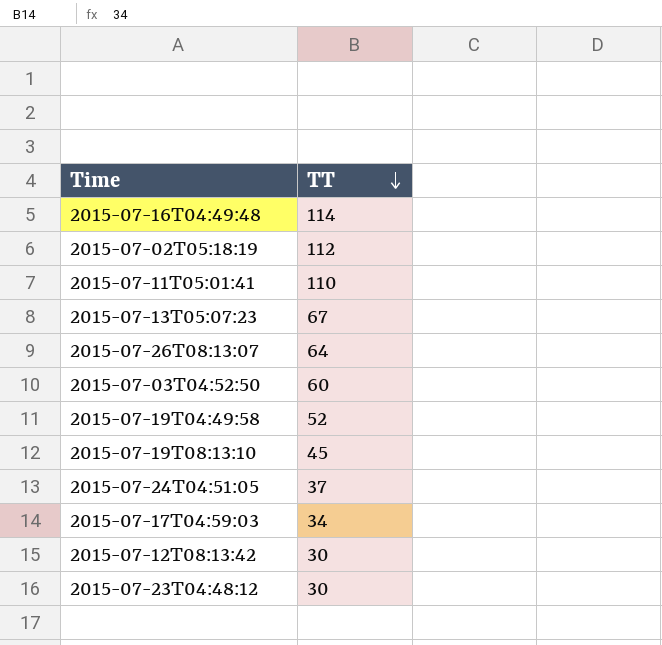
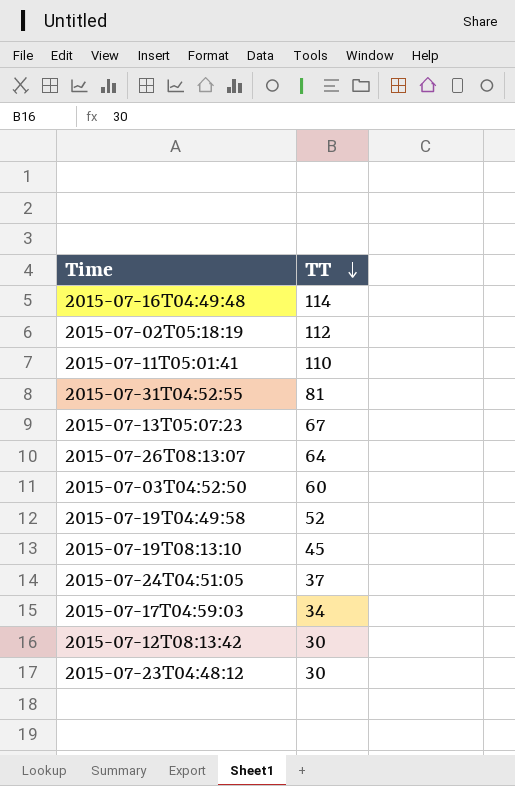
row 2015-07-31T04:52:55: none -> 81

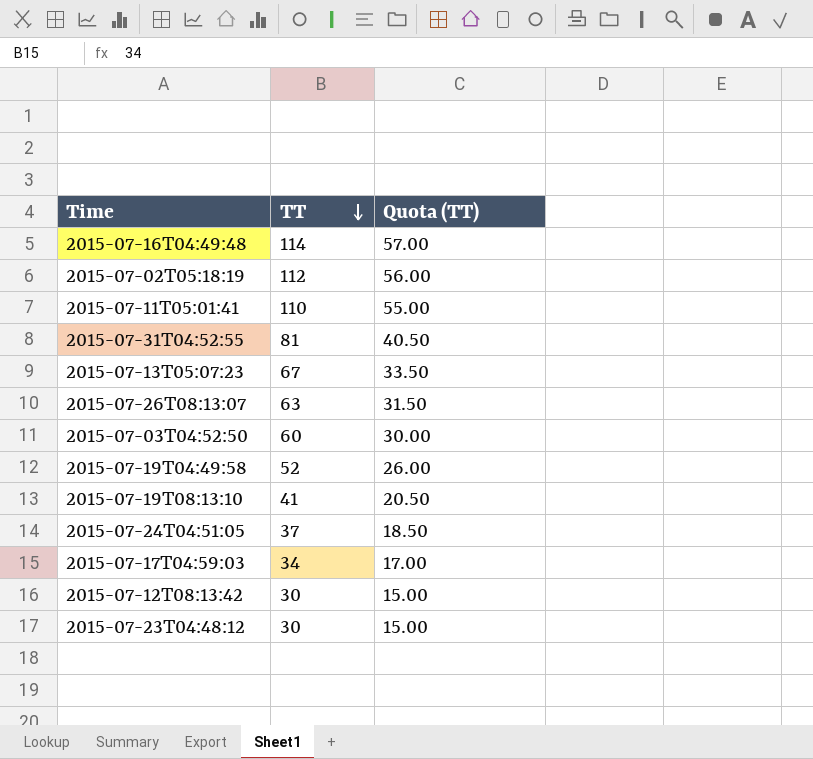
column Quota (TT) | formula: none -> [TT] * 0.5
2015-07-26T08:13:07 | TT: 64 -> 63
2015-07-19T08:13:10 | TT: 45 -> 41

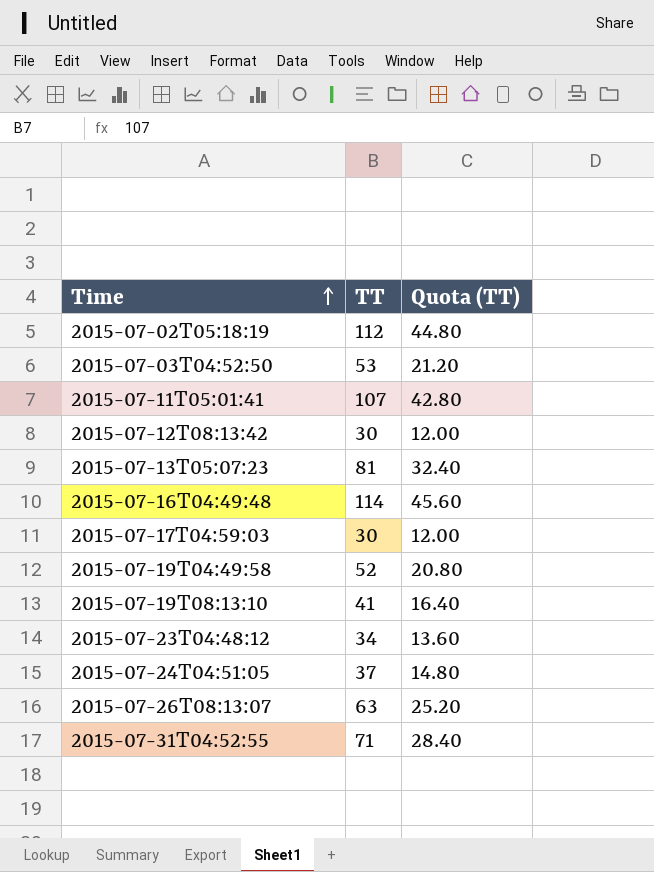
row order: TT descending -> Time ascending
column Quota (TT) | formula: [TT] * 0.5 -> [TT] * 0.4
2015-07-03T04:52:50 | TT: 60 -> 53
2015-07-11T05:01:41 | TT: 110 -> 107
2015-07-13T05:07:23 | TT: 67 -> 81
2015-07-17T04:59:03 | TT: 34 -> 30
2015-07-23T04:48:12 | TT: 30 -> 34
2015-07-31T04:52:55 | TT: 81 -> 71

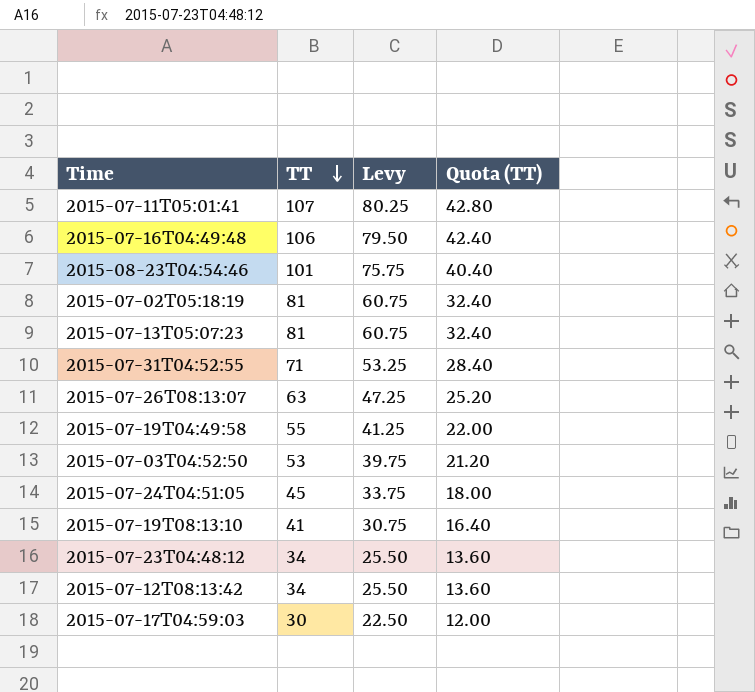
row order: Time ascending -> TT descending
column Levy | formula: none -> [TT] * 0.75
2015-07-16T04:49:48 | TT: 114 -> 106
2015-07-16T04:49:48 | Quota (TT): 45.60 -> 42.40
row 2015-08-23T04:54:46: none -> 101 | 75.75 | 40.40
2015-07-02T05:18:19 | TT: 112 -> 81
2015-07-02T05:18:19 | Quota (TT): 44.80 -> 32.40
2015-07-19T04:49:58 | TT: 52 -> 55
2015-07-19T04:49:58 | Quota (TT): 20.80 -> 22.00
2015-07-24T04:51:05 | TT: 37 -> 45
2015-07-24T04:51:05 | Quota (TT): 14.80 -> 18.00
2015-07-12T08:13:42 | TT: 30 -> 34
2015-07-12T08:13:42 | Quota (TT): 12.00 -> 13.60

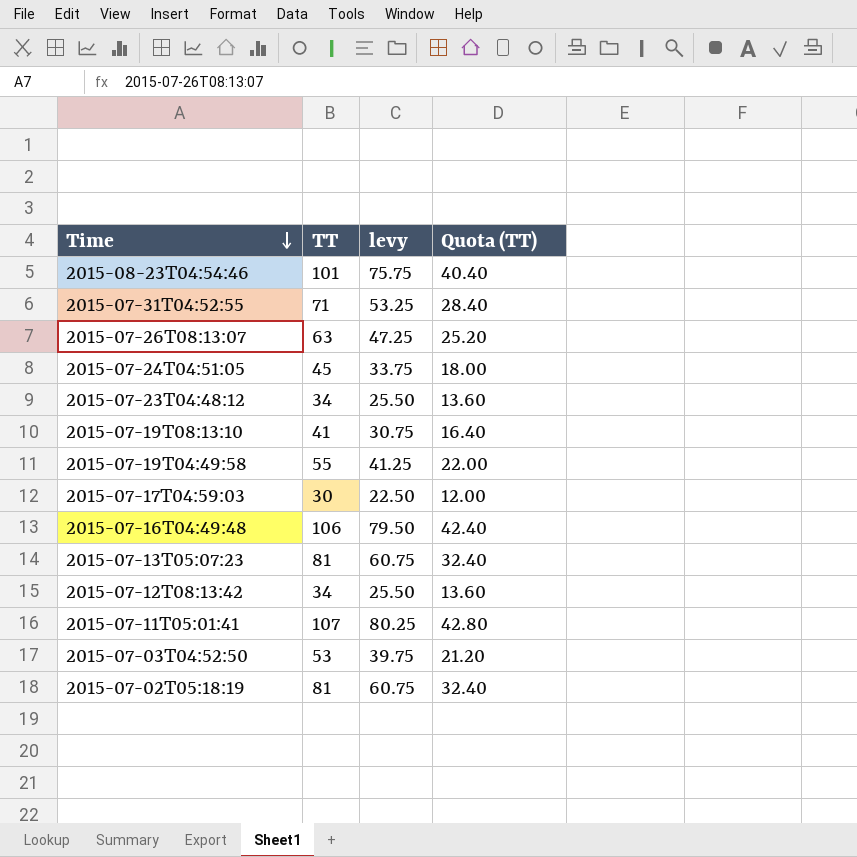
row order: TT descending -> Time descending
column name: Levy -> levy

